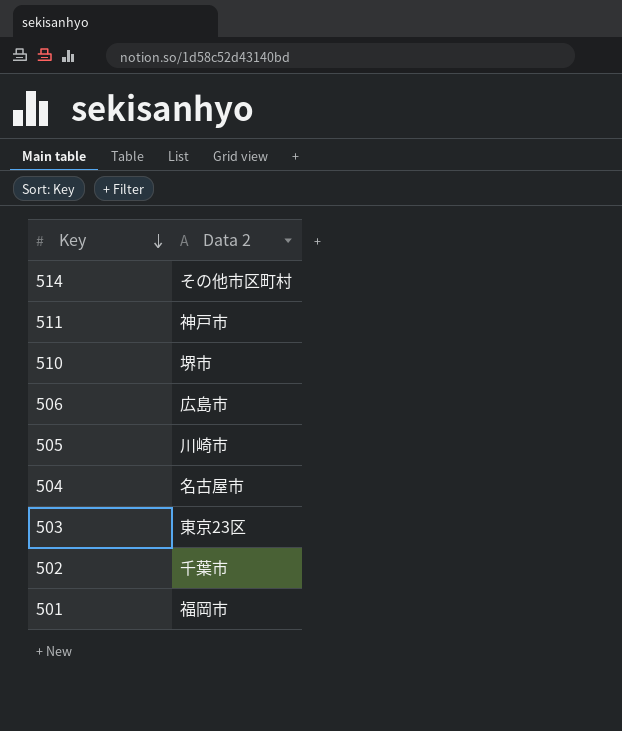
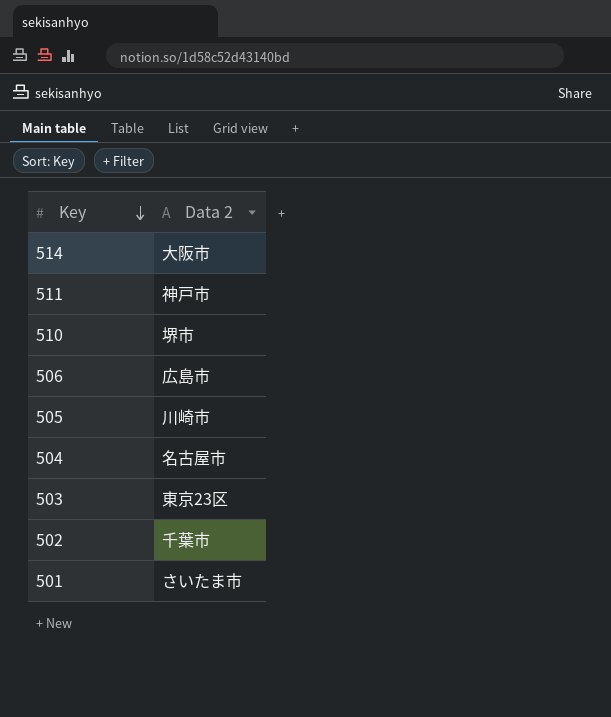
514 | Data 2: その他市区町村 -> 大阪市
501 | Data 2: 福岡市 -> さいたま市

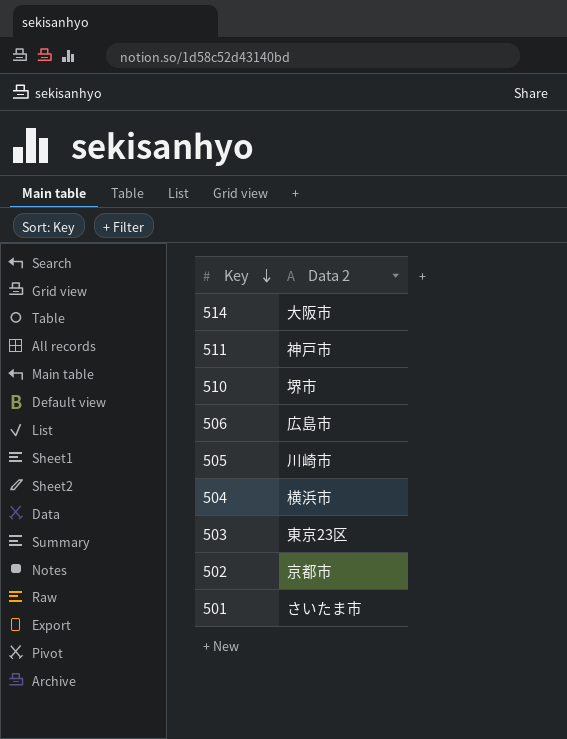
504 | Data 2: 名古屋市 -> 横浜市
502 | Data 2: 千葉市 -> 京都市

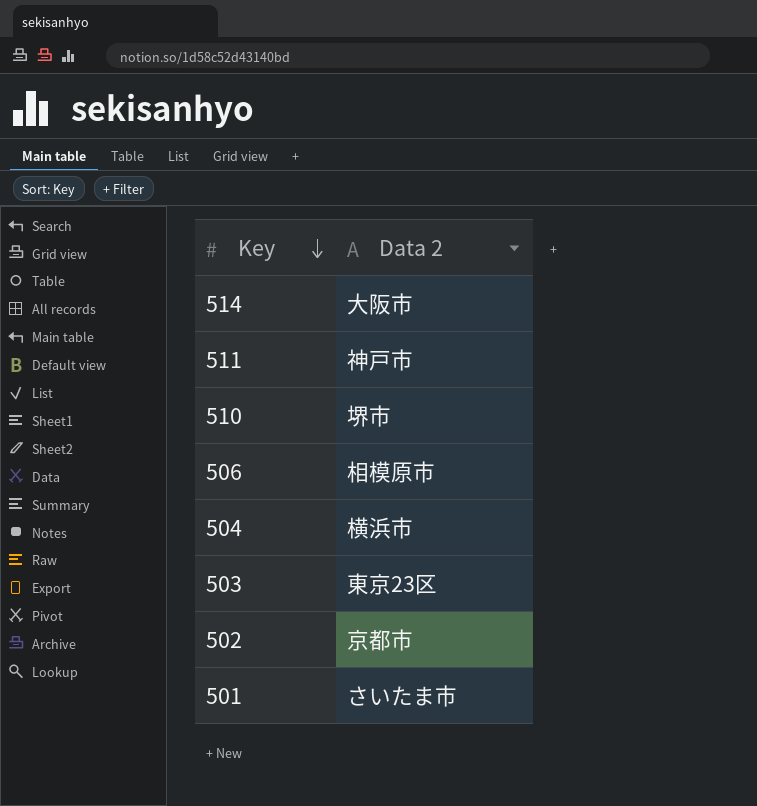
row 505: 川崎市 -> none
506 | Data 2: 広島市 -> 相模原市

